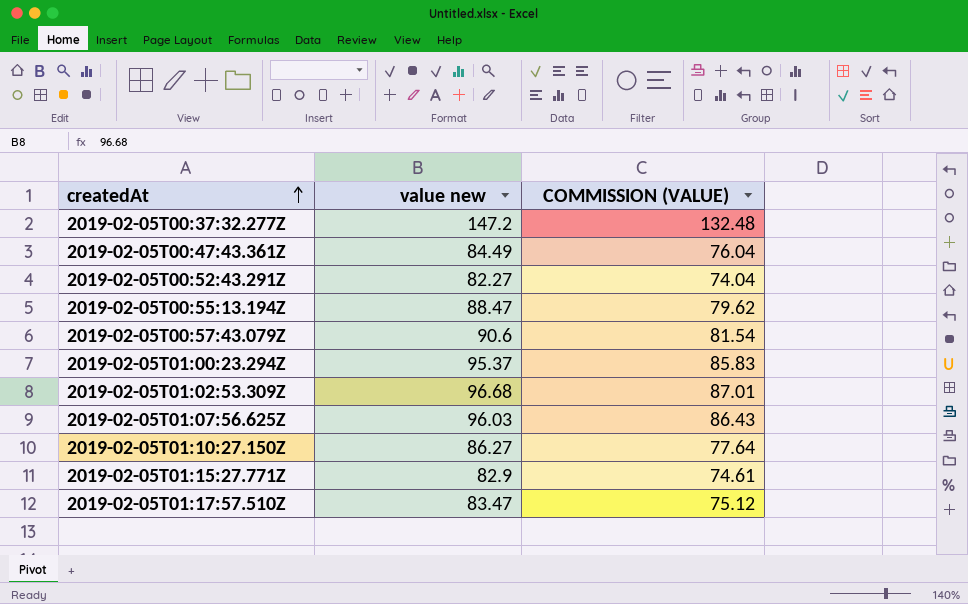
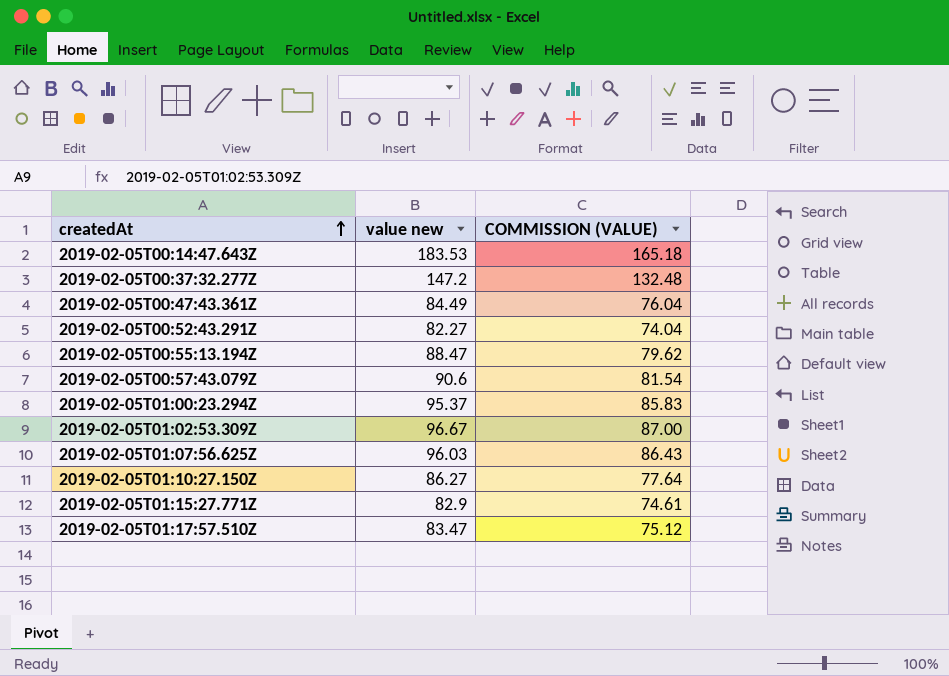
row 2019-02-05T00:14:47.643Z: none -> 183.53 | 165.18
2019-02-05T01:02:53.309Z | value new: 96.68 -> 96.67
2019-02-05T01:02:53.309Z | COMMISSION (VALUE): 87.01 -> 87.00

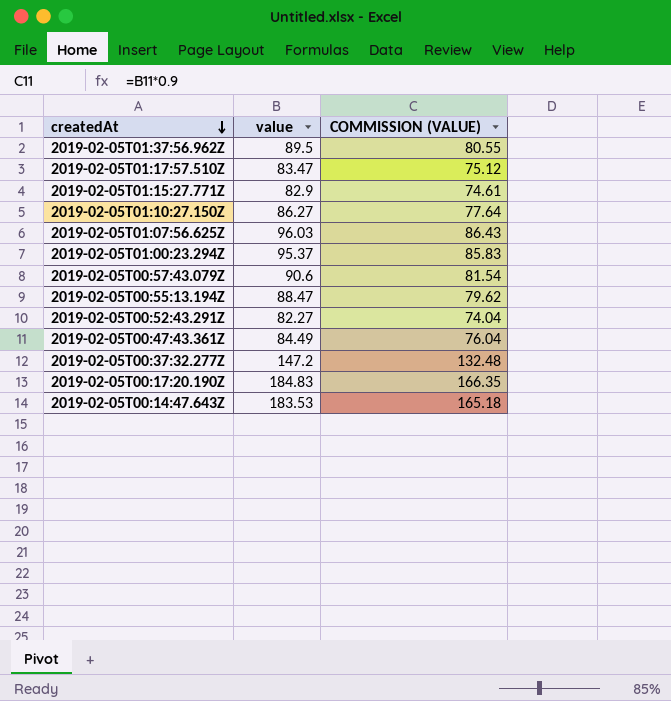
row order: createdAt ascending -> createdAt descending
column name: value new -> value
row 2019-02-05T01:02:53.309Z: 96.67 | 87.00 -> none
row 2019-02-05T01:37:56.962Z: none -> 89.5 | 80.55
row 2019-02-05T00:17:20.190Z: none -> 184.83 | 166.35

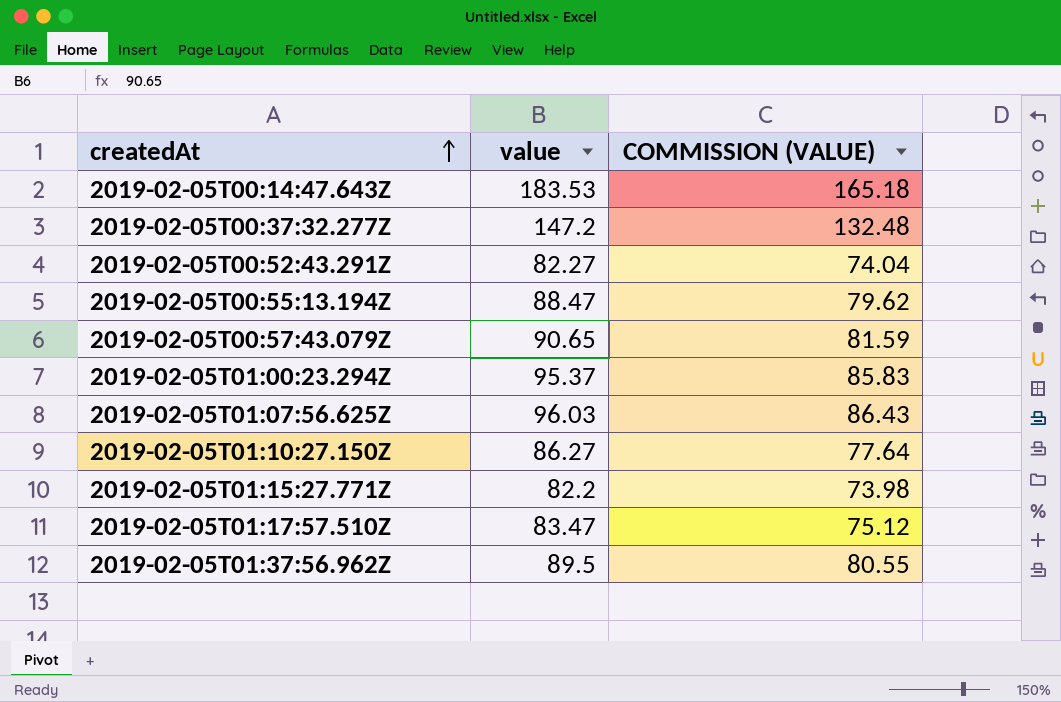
row order: createdAt descending -> createdAt ascending
row 2019-02-05T00:47:43.361Z: 84.49 | 76.04 -> none
row 2019-02-05T00:17:20.190Z: 184.83 | 166.35 -> none
2019-02-05T00:57:43.079Z | value: 90.6 -> 90.65
2019-02-05T00:57:43.079Z | COMMISSION (VALUE): 81.54 -> 81.59
2019-02-05T01:15:27.771Z | value: 82.9 -> 82.2
2019-02-05T01:15:27.771Z | COMMISSION (VALUE): 74.61 -> 73.98

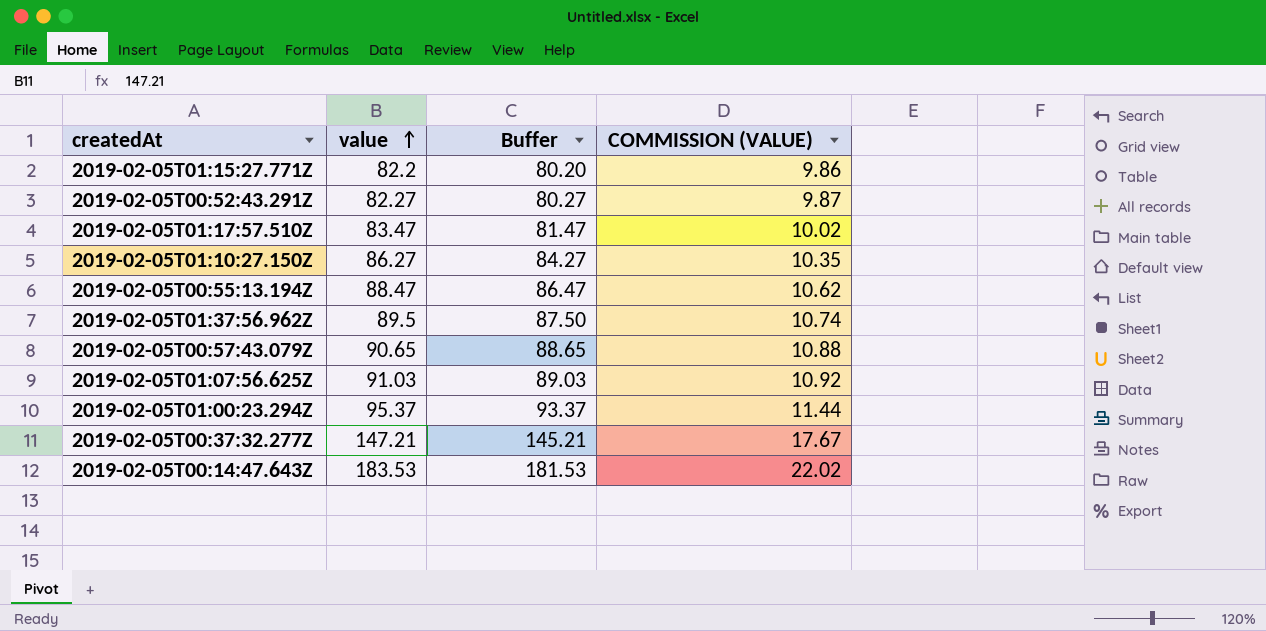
row order: createdAt ascending -> value ascending
column Buffer | formula: none -> [value] - 2
column COMMISSION (VALUE) | formula: [value] * 0.9 -> [value] * 0.12
2019-02-05T01:07:56.625Z | value: 96.03 -> 91.03
2019-02-05T00:37:32.277Z | value: 147.2 -> 147.21

